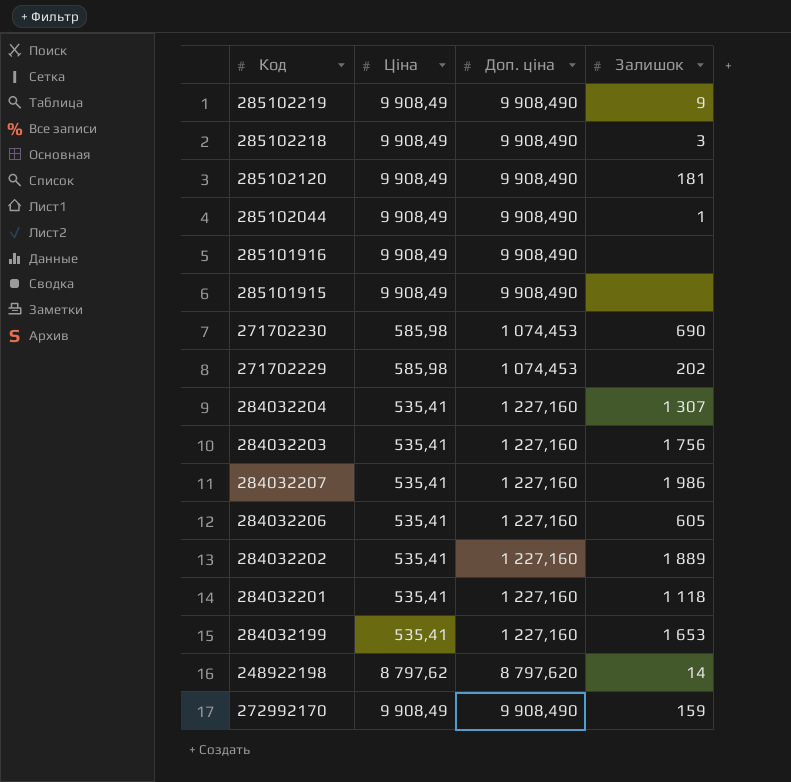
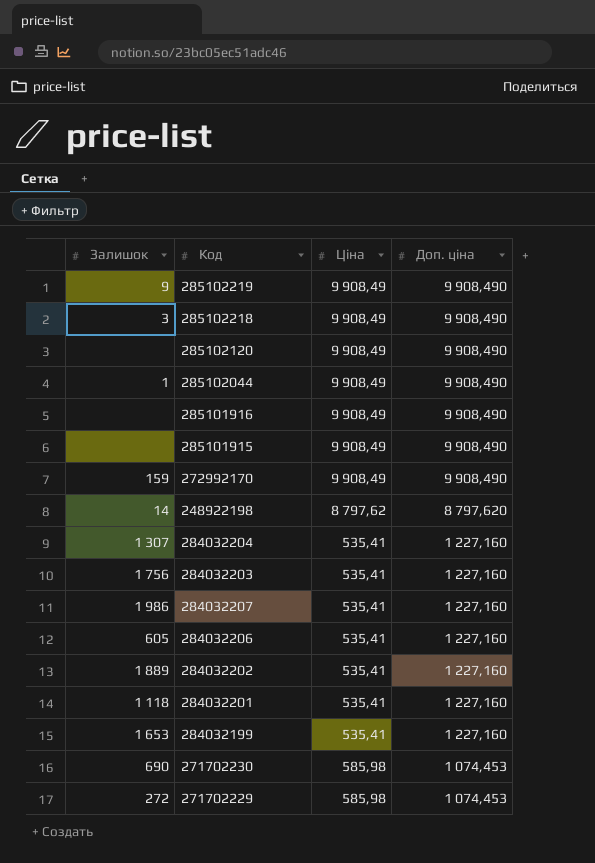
row order: none -> Доп. ціна descending
column Залишок | position: 4 -> 1
285102120 | Залишок: 181 -> none
271702229 | Залишок: 202 -> 272

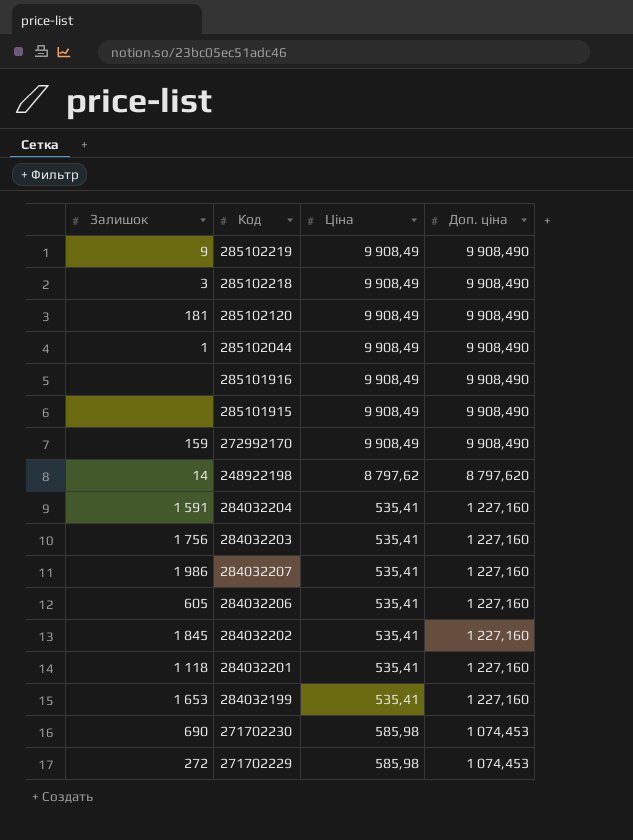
285102120 | Залишок: none -> 181
284032204 | Залишок: 1 307 -> 1 591
284032202 | Залишок: 1 889 -> 1 845

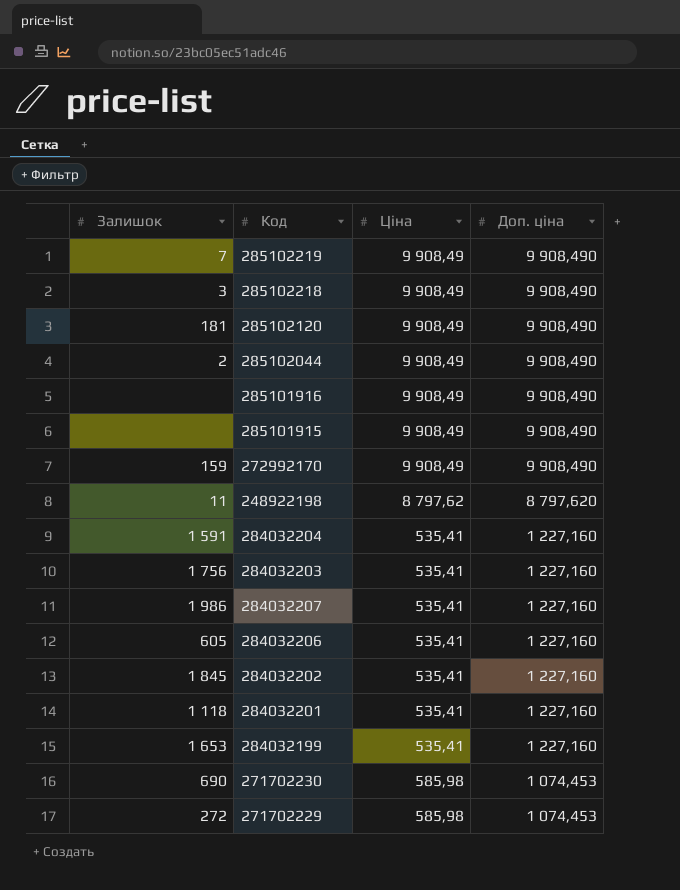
285102219 | Залишок: 9 -> 7
285102044 | Залишок: 1 -> 2
248922198 | Залишок: 14 -> 11

